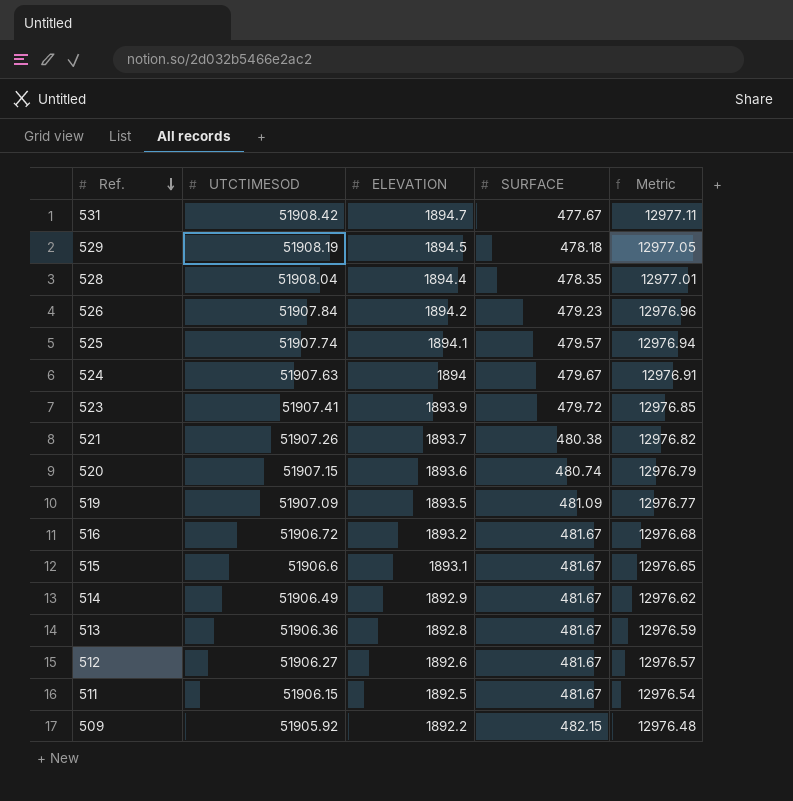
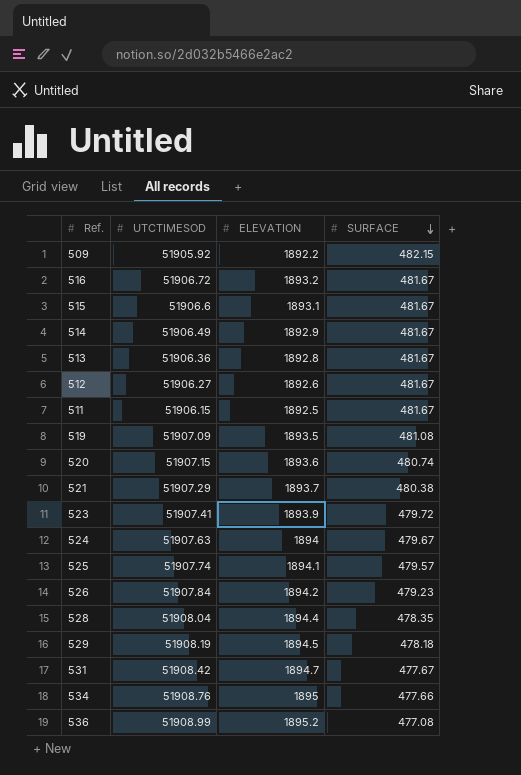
row order: Ref. descending -> SURFACE descending
column Metric | formula: [UTCTIMESOD] * 0.25 -> none
519 | SURFACE: 481.09 -> 481.08
521 | UTCTIMESOD: 51907.26 -> 51907.29
row 534: none -> 51908.76 | 1895 | 477.66
row 536: none -> 51908.99 | 1895.2 | 477.08

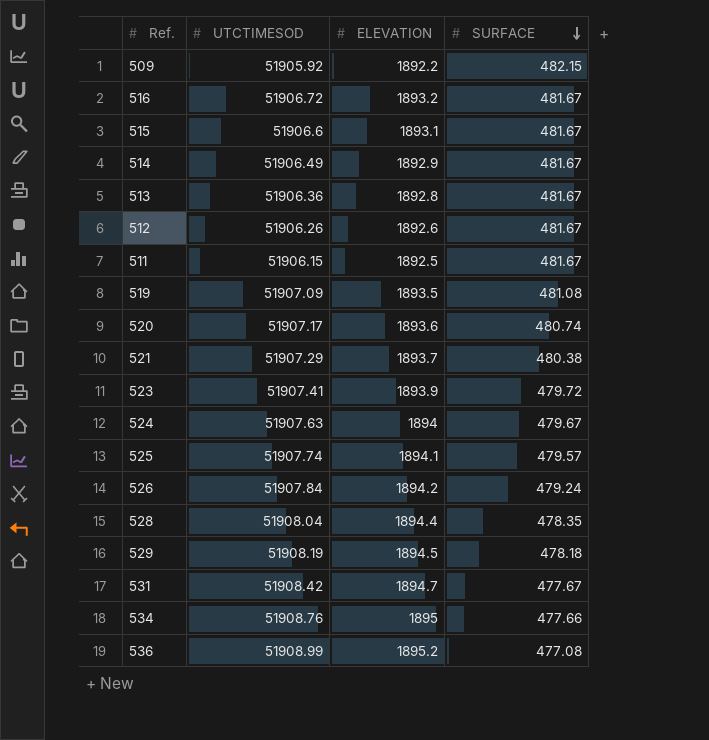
512 | UTCTIMESOD: 51906.27 -> 51906.26
520 | UTCTIMESOD: 51907.15 -> 51907.17
526 | SURFACE: 479.23 -> 479.24

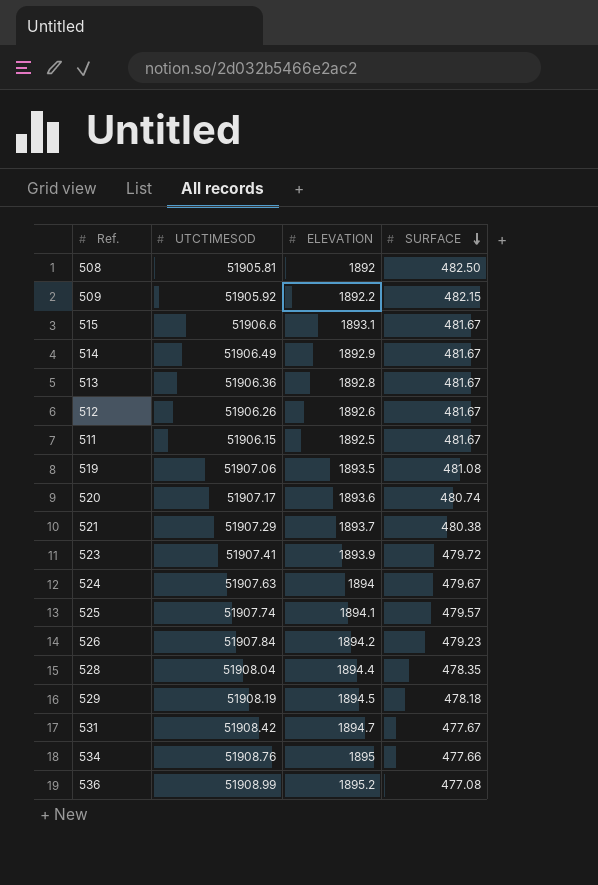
row 516: 51906.72 | 1893.2 | 481.67 -> none
row 508: none -> 51905.81 | 1892 | 482.50
519 | UTCTIMESOD: 51907.09 -> 51907.06
526 | SURFACE: 479.24 -> 479.23

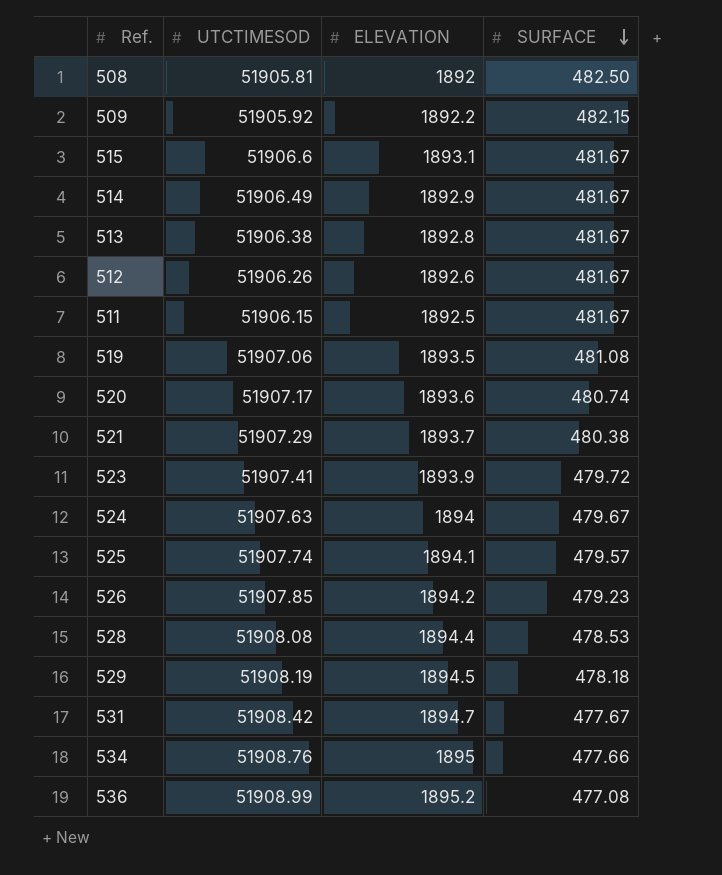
513 | UTCTIMESOD: 51906.36 -> 51906.38
526 | UTCTIMESOD: 51907.84 -> 51907.85
528 | UTCTIMESOD: 51908.04 -> 51908.08
528 | SURFACE: 478.35 -> 478.53

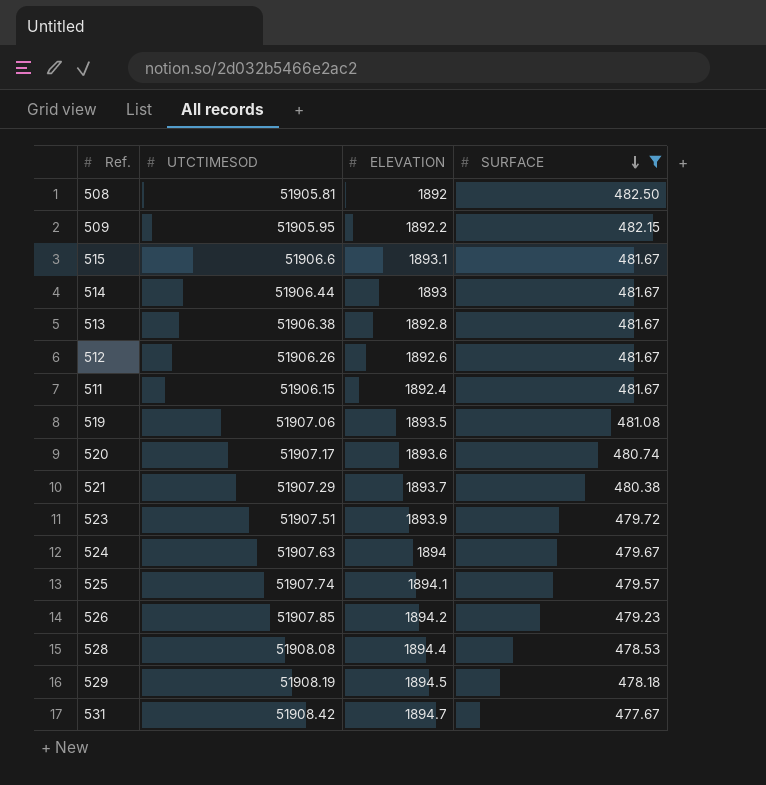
filter: none -> SURFACE >= 477.67
509 | UTCTIMESOD: 51905.92 -> 51905.95
514 | UTCTIMESOD: 51906.49 -> 51906.44
514 | ELEVATION: 1892.9 -> 1893
511 | ELEVATION: 1892.5 -> 1892.4
523 | UTCTIMESOD: 51907.41 -> 51907.51

